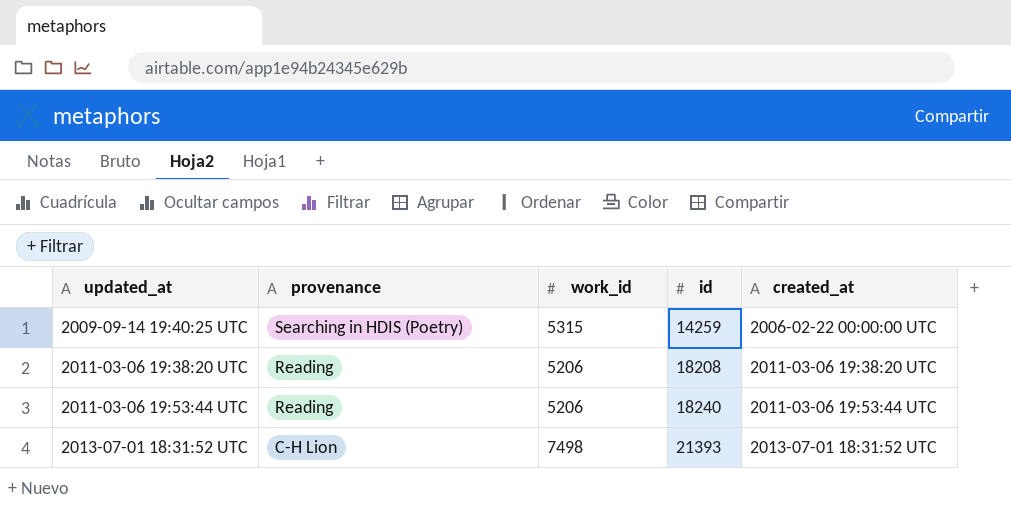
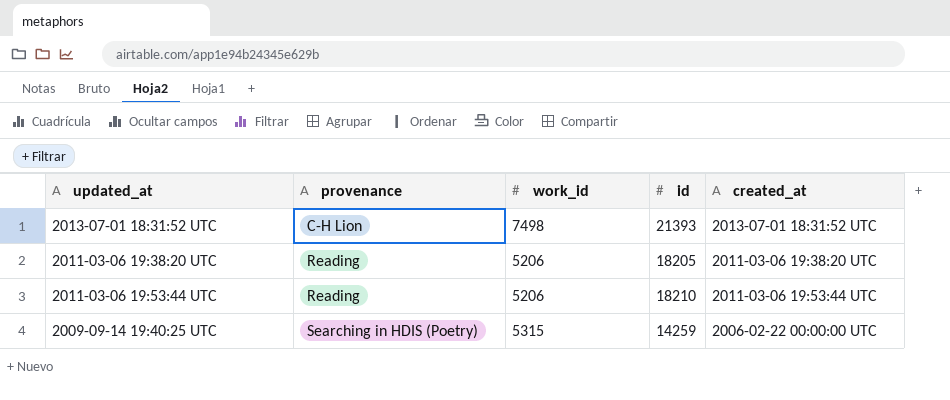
row order: updated_at ascending -> provenance ascending
2011-03-06 19:38:20 UTC | id: 18208 -> 18205
2011-03-06 19:53:44 UTC | id: 18240 -> 18210

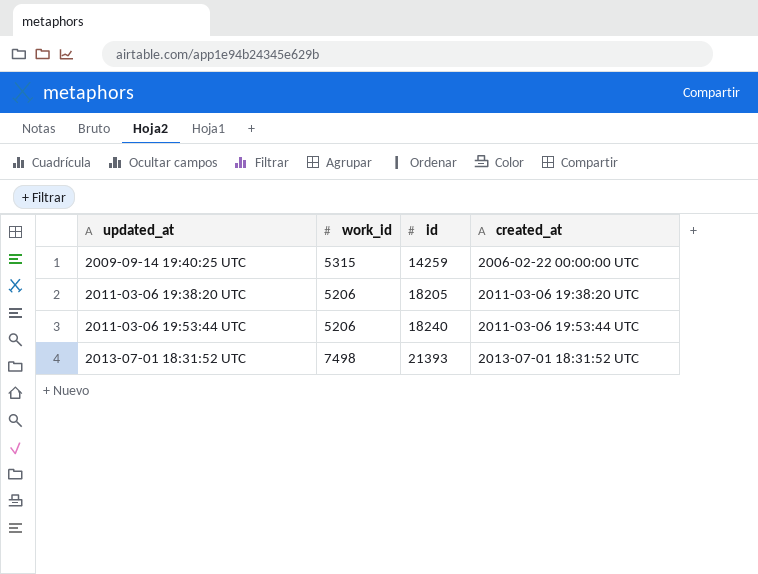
row order: provenance ascending -> updated_at ascending
column provenance | position: 2 -> none
2011-03-06 19:53:44 UTC | id: 18210 -> 18240

